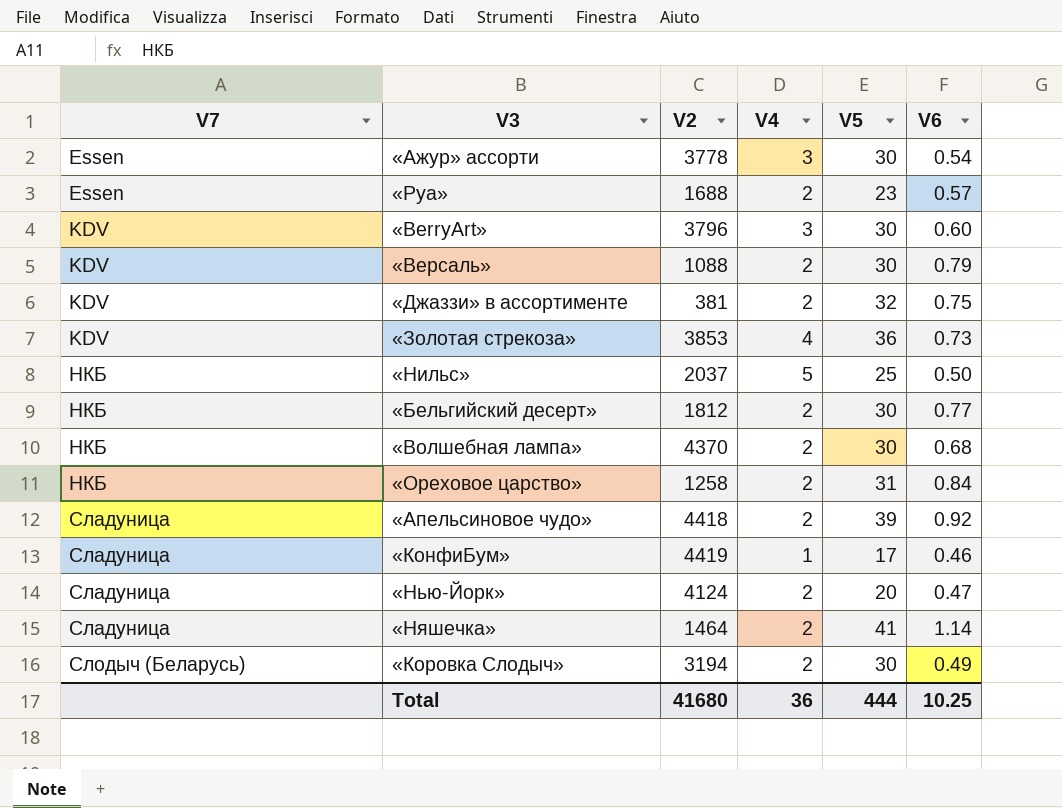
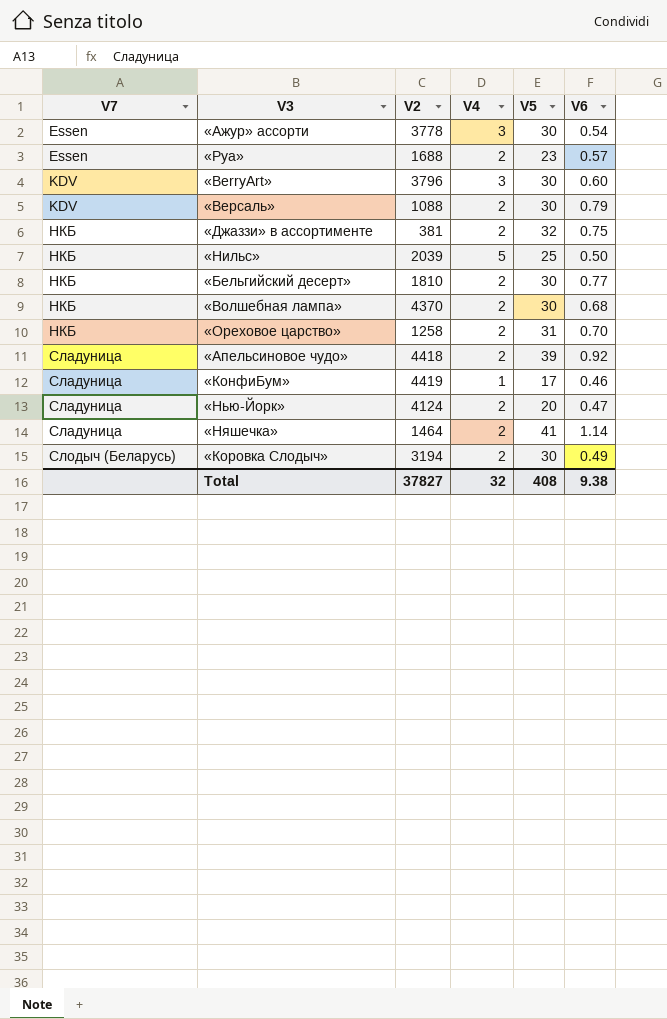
row «Золотая стрекоза»: KDV | 3853 | 4 | 36 | 0.73 -> none
«Джаззи» в ассортименте | V7: KDV -> НКБ
«Нильс» | V2: 2037 -> 2039
«Бельгийский десерт» | V2: 1812 -> 1810
«Ореховое царство» | V6: 0.84 -> 0.70
Total | V2: 41680 -> 37827
Total | V4: 36 -> 32
Total | V5: 444 -> 408
Total | V6: 10.25 -> 9.38

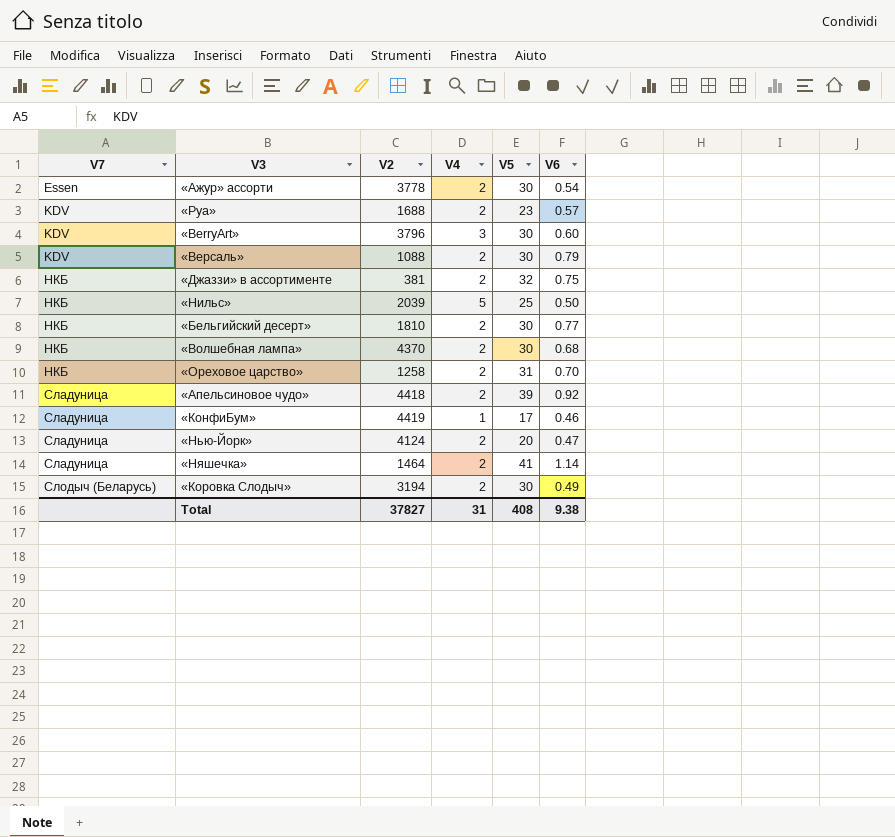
«Ажур» ассорти | V4: 3 -> 2
«Руа» | V7: Essen -> KDV
Total | V4: 32 -> 31

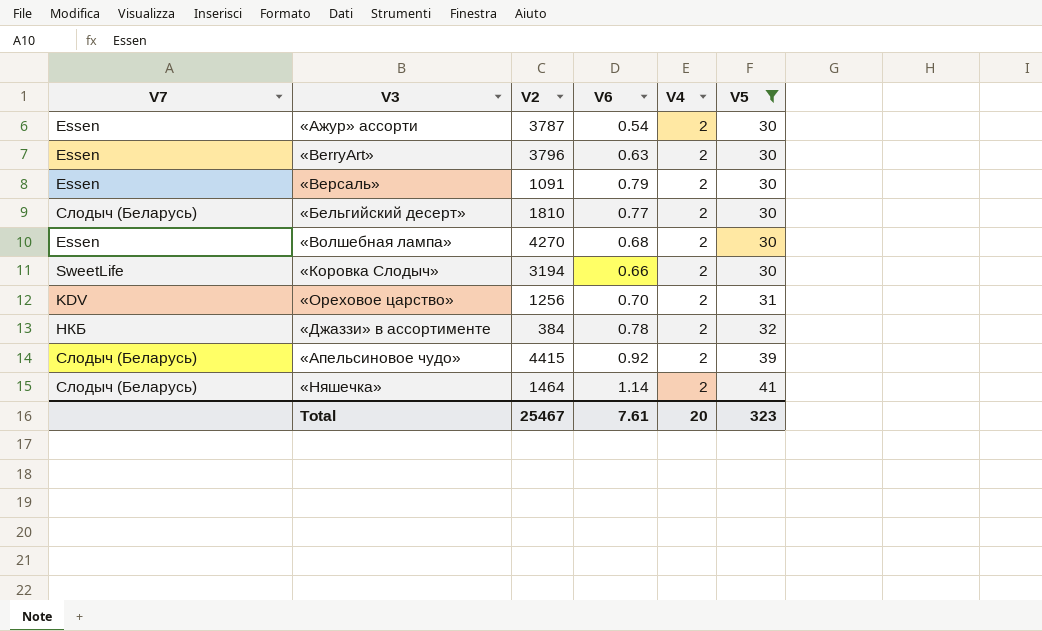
filter: none -> V5 >= 30
row order: V7 ascending -> V5 ascending
column V6 | position: 6 -> 4
«Ажур» ассорти | V2: 3778 -> 3787
«BerryArt» | V7: KDV -> Essen
«BerryArt» | V6: 0.60 -> 0.63
«BerryArt» | V4: 3 -> 2
«Версаль» | V7: KDV -> Essen
«Версаль» | V2: 1088 -> 1091
«Бельгийский десерт» | V7: НКБ -> Слодыч (Беларусь)
«Волшебная лампа» | V7: НКБ -> Essen
«Волшебная лампа» | V2: 4370 -> 4270
«Коровка Слодыч» | V7: Слодыч (Беларусь) -> SweetLife
«Коровка Слодыч» | V6: 0.49 -> 0.66
«Ореховое царство» | V7: НКБ -> KDV
«Ореховое царство» | V2: 1258 -> 1256
«Джаззи» в ассортименте | V2: 381 -> 384
«Джаззи» в ассортименте | V6: 0.75 -> 0.78
«Апельсиновое чудо» | V7: Сладуница -> Слодыч (Беларусь)
«Апельсиновое чудо» | V2: 4418 -> 4415
«Няшечка» | V7: Сладуница -> Слодыч (Беларусь)
Total | V2: 37827 -> 25467
Total | V6: 9.38 -> 7.61
Total | V4: 31 -> 20
Total | V5: 408 -> 323

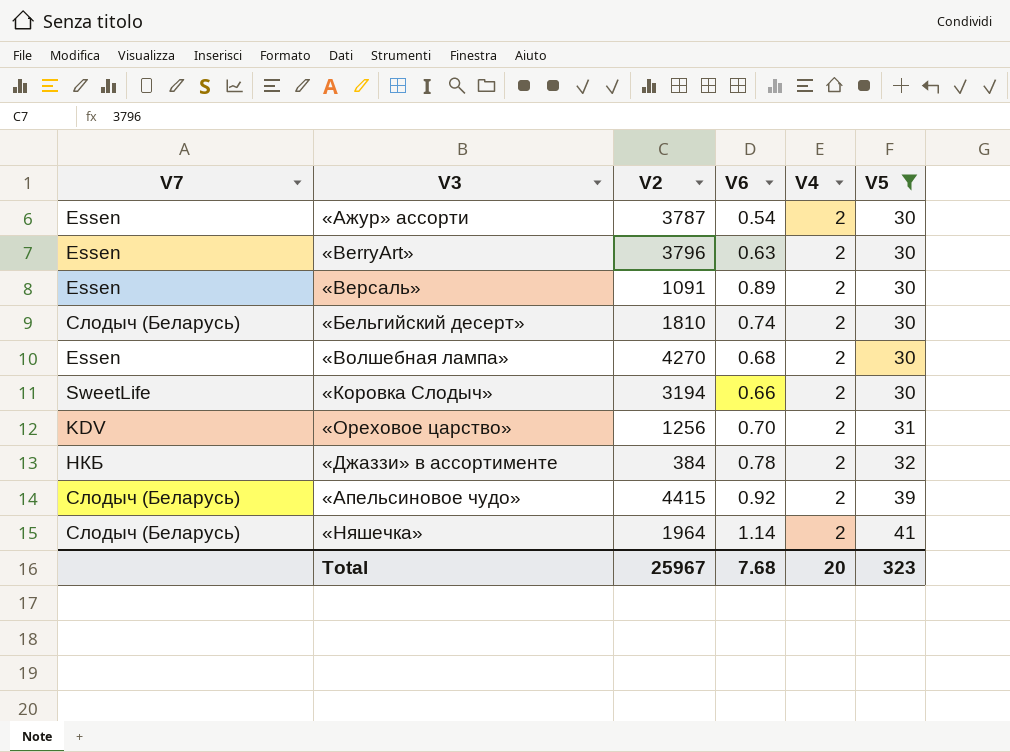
«Версаль» | V6: 0.79 -> 0.89
«Бельгийский десерт» | V6: 0.77 -> 0.74
«Няшечка» | V2: 1464 -> 1964
Total | V2: 25467 -> 25967
Total | V6: 7.61 -> 7.68

